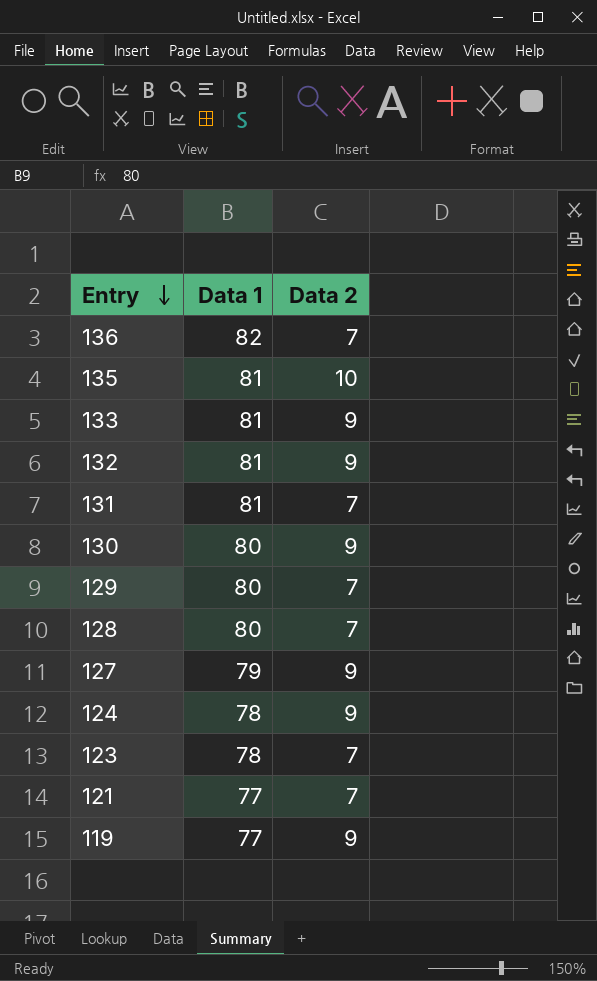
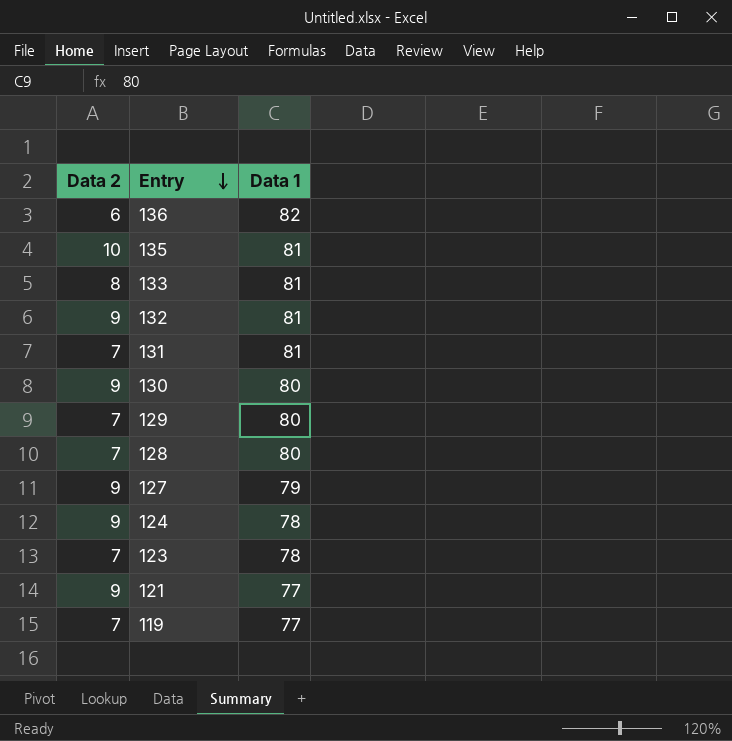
column Data 2 | position: 3 -> 1
136 | Data 2: 7 -> 6
133 | Data 2: 9 -> 8
121 | Data 2: 7 -> 9
119 | Data 2: 9 -> 7

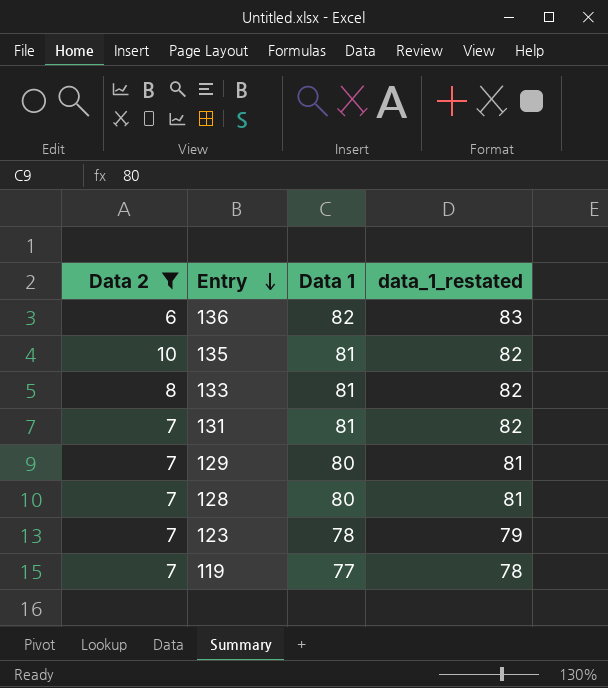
filter: none -> Data 2 != 9
column data_1_restated | formula: none -> [Data 1] + 1

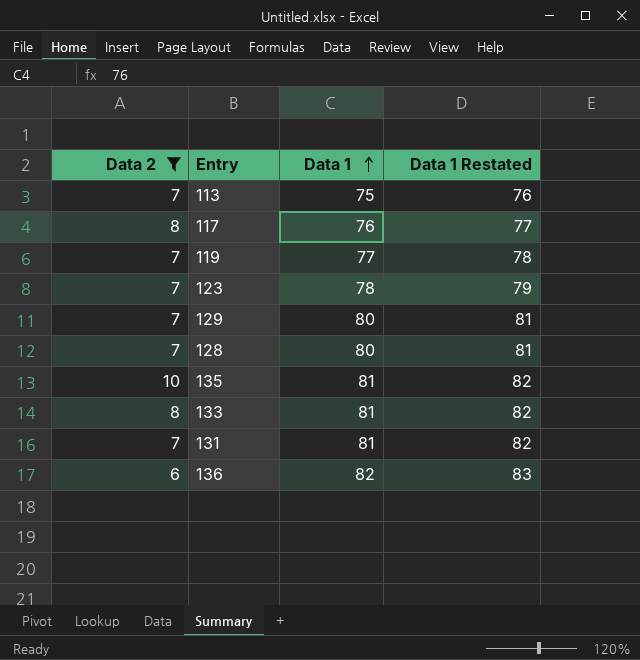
row order: Entry descending -> Data 1 ascending
column name: data_1_restated -> Data 1 Restated
row 113: none -> 7 | 75 | 76
row 117: none -> 8 | 76 | 77

